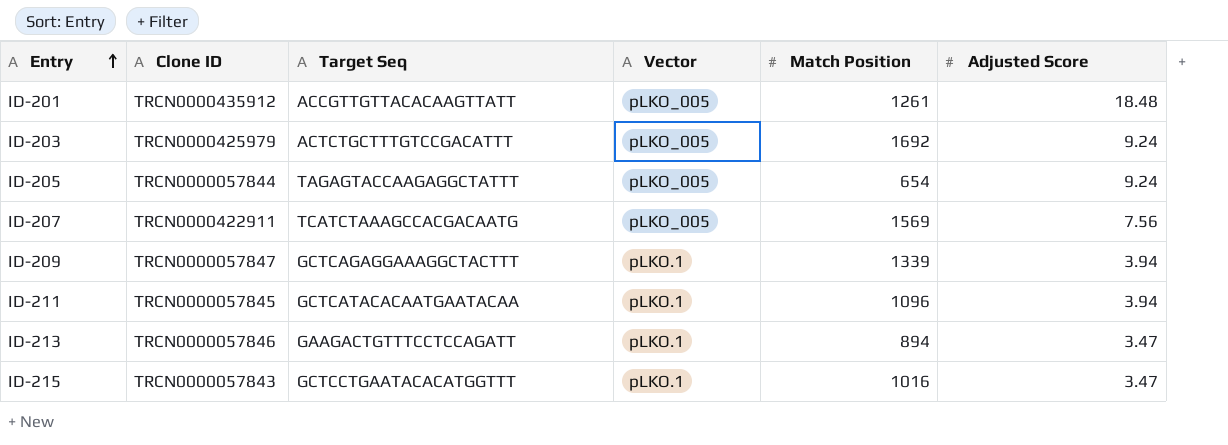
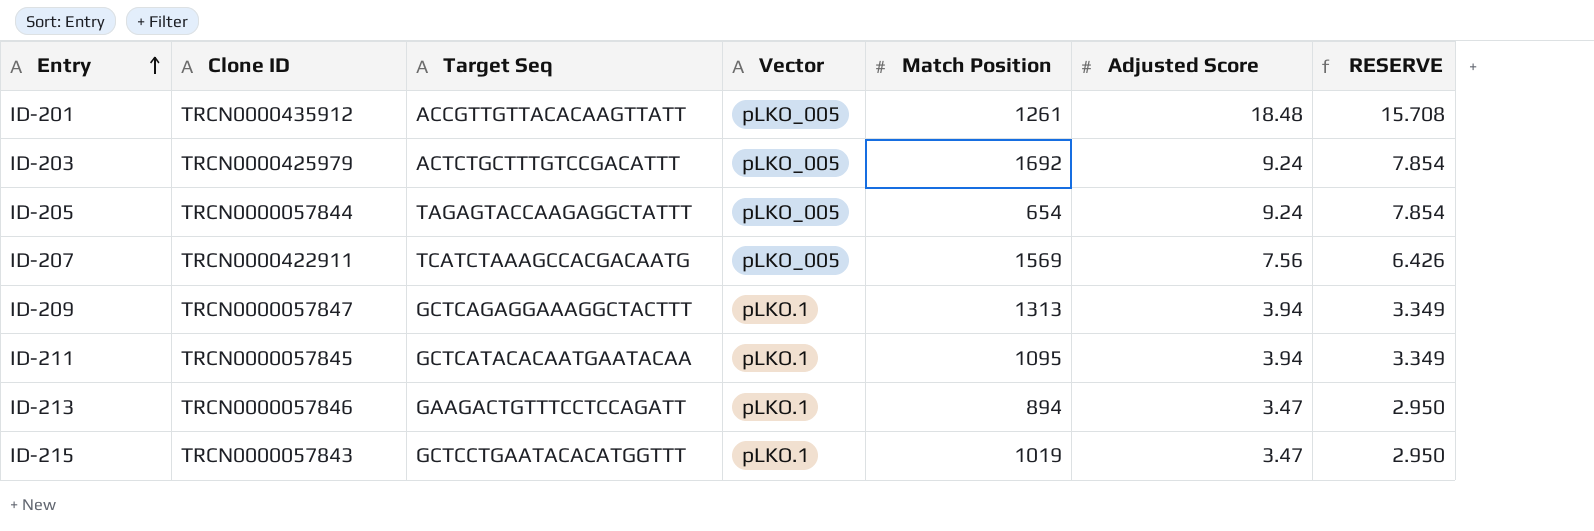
column RESERVE | formula: none -> [Adjusted Score] * 0.85
ID-209 | Match Position: 1339 -> 1313
ID-211 | Match Position: 1096 -> 1095
ID-215 | Match Position: 1016 -> 1019

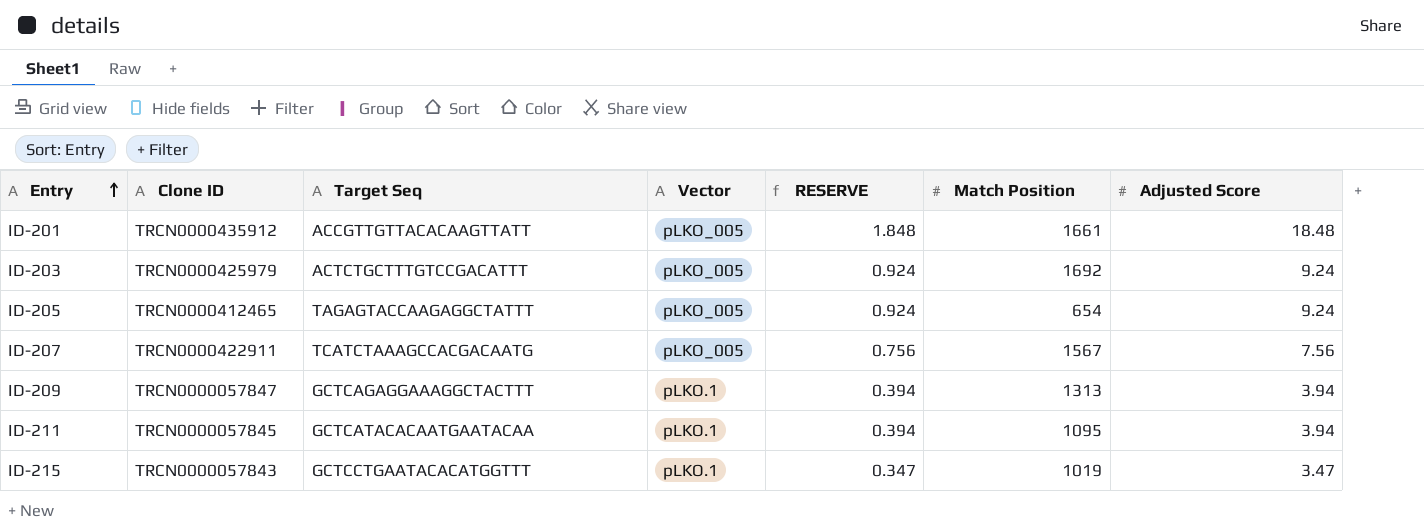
column RESERVE | formula: [Adjusted Score] * 0.85 -> [Adjusted Score] * 0.1
column RESERVE | position: 7 -> 5
row ID-213: TRCN0000057846 | GAAGACTGTTTCCTCCAGATT | pLKO.1 | 894 | 3.47 | 2.950 -> none
ID-201 | Match Position: 1261 -> 1661
ID-205 | Clone ID: TRCN0000057844 -> TRCN0000412465
ID-207 | Match Position: 1569 -> 1567

